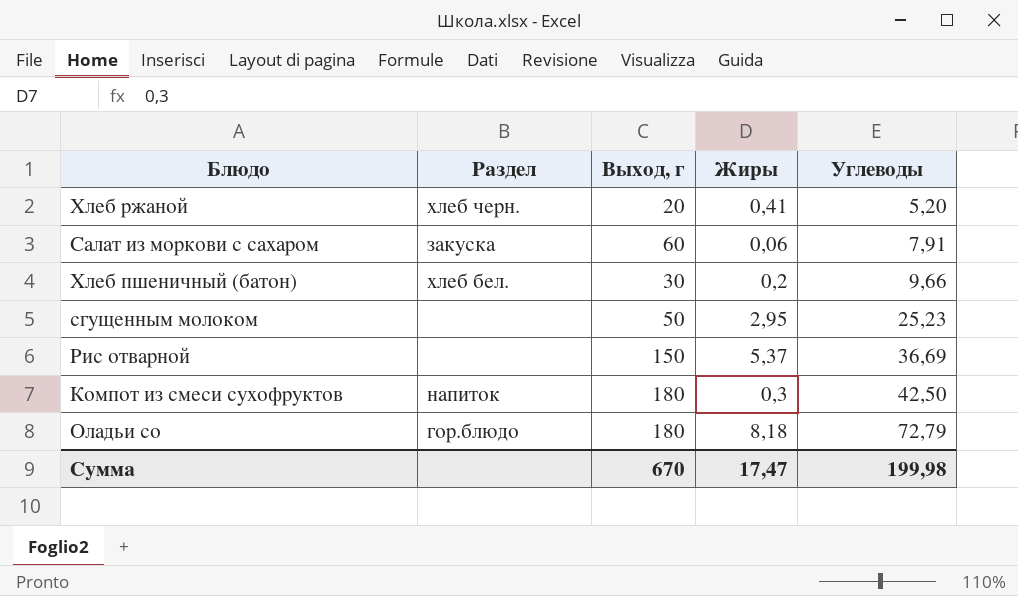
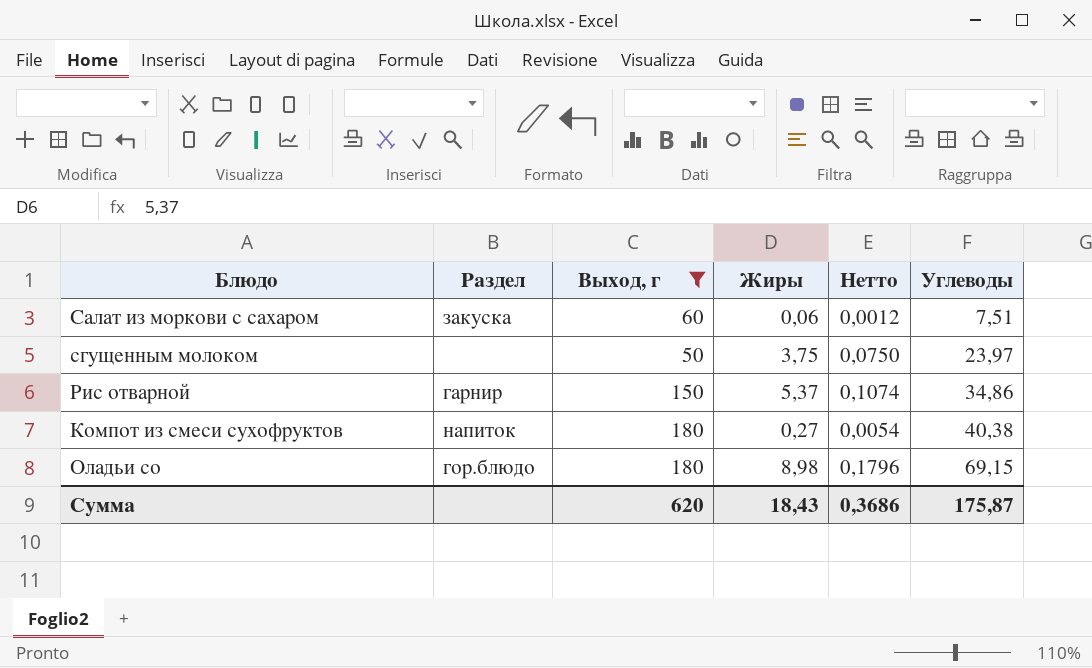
filter: none -> Выход, г >= 50
column Нетто | formula: none -> [Жиры] * 0,02
Салат из моркови с сахаром | Углеводы: 7,91 -> 7,51
сгущенным молоком | Жиры: 2,95 -> 3,75
сгущенным молоком | Углеводы: 25,23 -> 23,97
Рис отварной | Раздел: none -> гарнир
Рис отварной | Углеводы: 36,69 -> 34,86
Компот из смеси сухофруктов | Жиры: 0,3 -> 0,27
Компот из смеси сухофруктов | Углеводы: 42,50 -> 40,38
Оладьи со | Жиры: 8,18 -> 8,98
Оладьи со | Углеводы: 72,79 -> 69,15
Сумма | Выход, г: 670 -> 620
Сумма | Жиры: 17,47 -> 18,43
Сумма | Углеводы: 199,98 -> 175,87

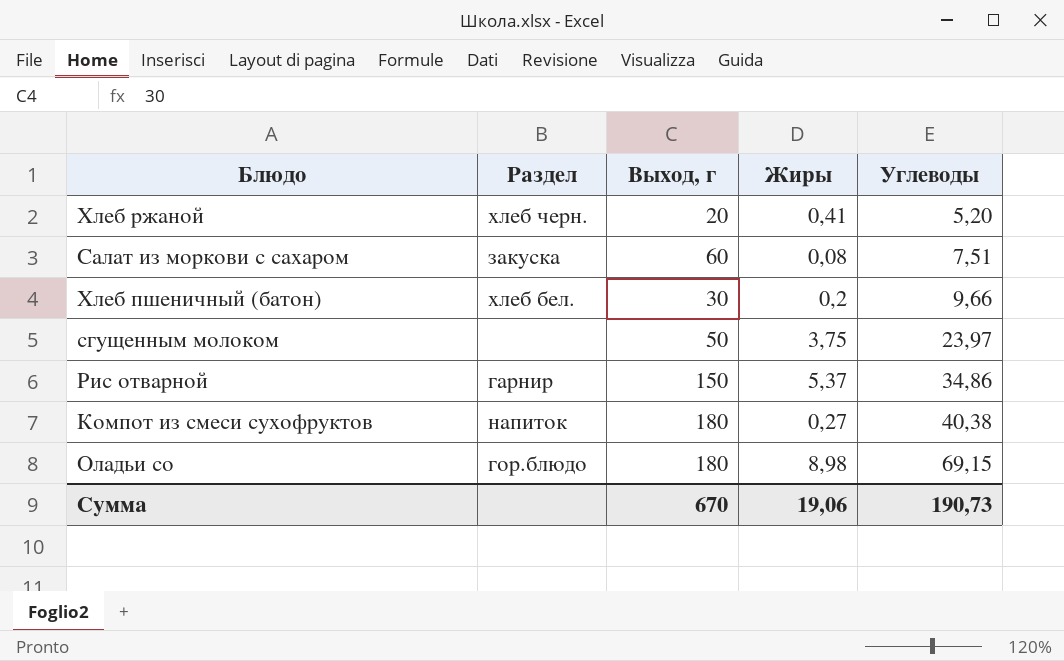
filter: Выход, г >= 50 -> none
column Нетто | formula: [Жиры] * 0,02 -> none
Салат из моркови с сахаром | Жиры: 0,06 -> 0,08
Сумма | Выход, г: 620 -> 670
Сумма | Жиры: 18,43 -> 19,06
Сумма | Углеводы: 175,87 -> 190,73

